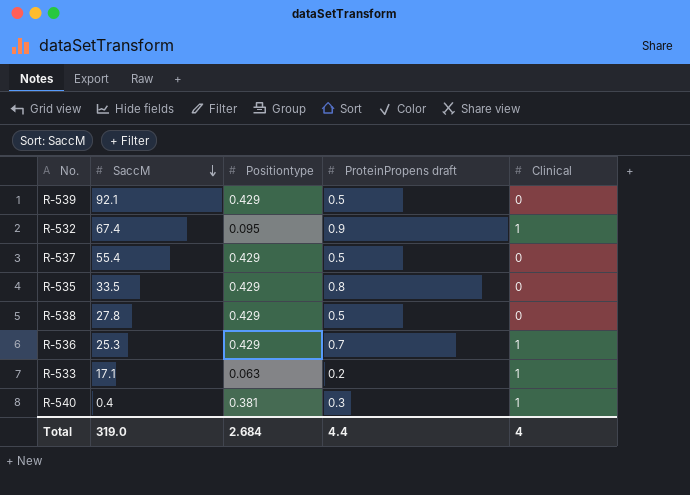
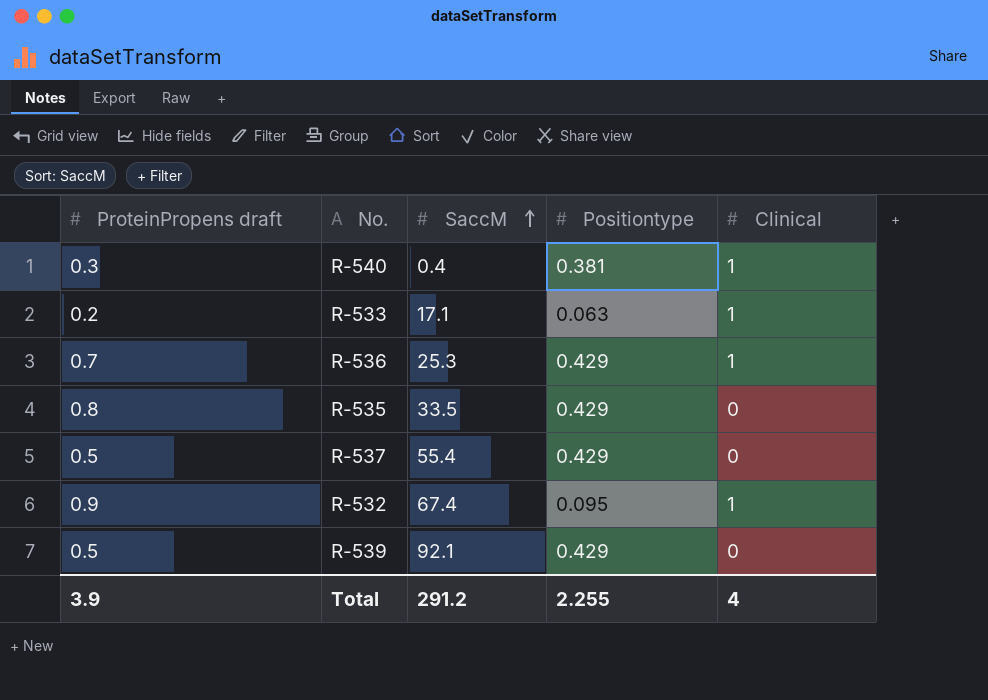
row order: SaccM descending -> SaccM ascending
column ProteinPropens draft | position: 4 -> 1
row R-538: 27.8 | 0.429 | 0.5 | 0 -> none
Total | ProteinPropens draft: 4.4 -> 3.9
Total | SaccM: 319.0 -> 291.2
Total | Positiontype: 2.684 -> 2.255

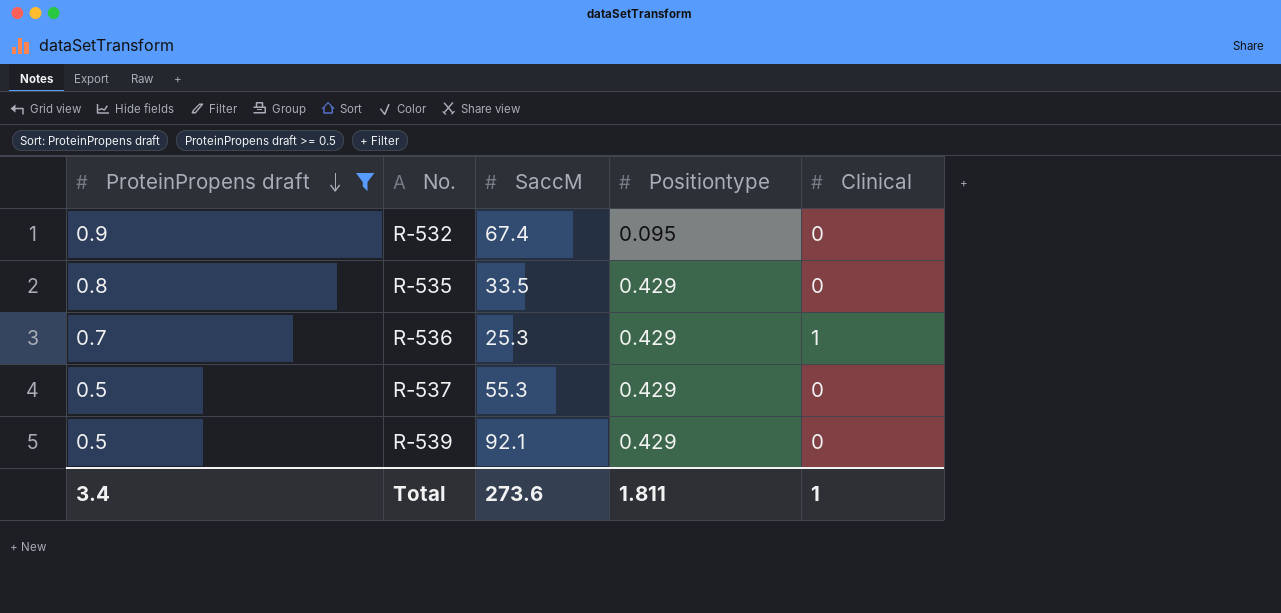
filter: none -> ProteinPropens draft >= 0.5
row order: SaccM ascending -> ProteinPropens draft descending
R-532 | Clinical: 1 -> 0
R-537 | SaccM: 55.4 -> 55.3
Total | ProteinPropens draft: 3.9 -> 3.4
Total | SaccM: 291.2 -> 273.6
Total | Positiontype: 2.255 -> 1.811
Total | Clinical: 4 -> 1

